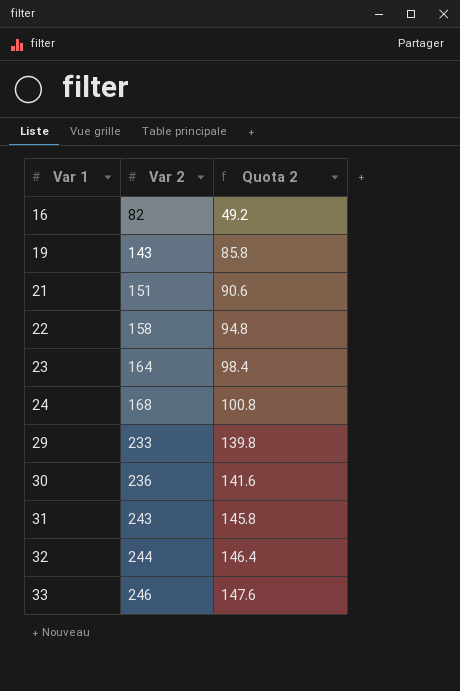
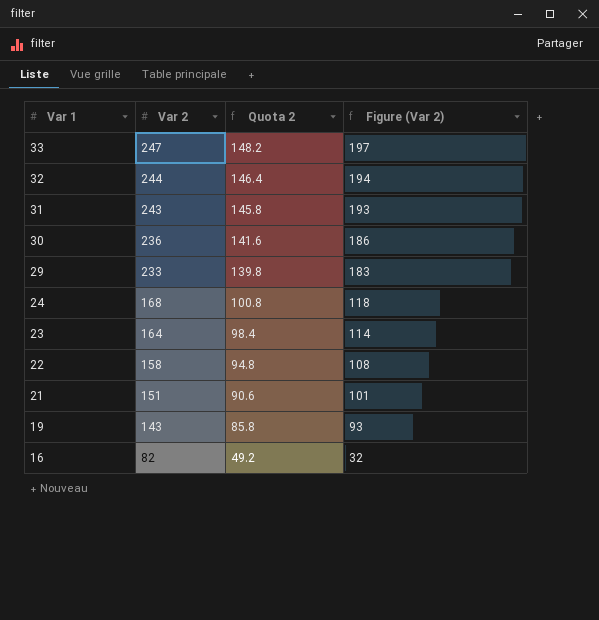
row order: Var 1 ascending -> Var 1 descending
column Figure (Var 2) | formula: none -> [Var 2] - 50
33 | Var 2: 246 -> 247
33 | Quota 2: 147.6 -> 148.2

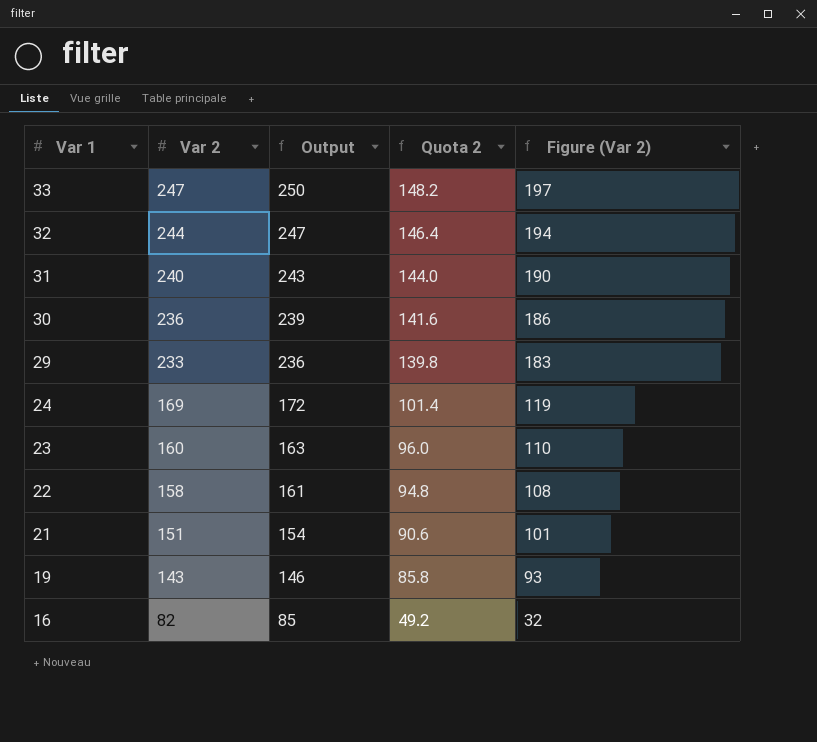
column Output | formula: none -> [Var 2] + 3
31 | Var 2: 243 -> 240
31 | Quota 2: 145.8 -> 144.0
31 | Figure (Var 2): 193 -> 190
24 | Var 2: 168 -> 169
24 | Quota 2: 100.8 -> 101.4
24 | Figure (Var 2): 118 -> 119
23 | Var 2: 164 -> 160
23 | Quota 2: 98.4 -> 96.0
23 | Figure (Var 2): 114 -> 110

